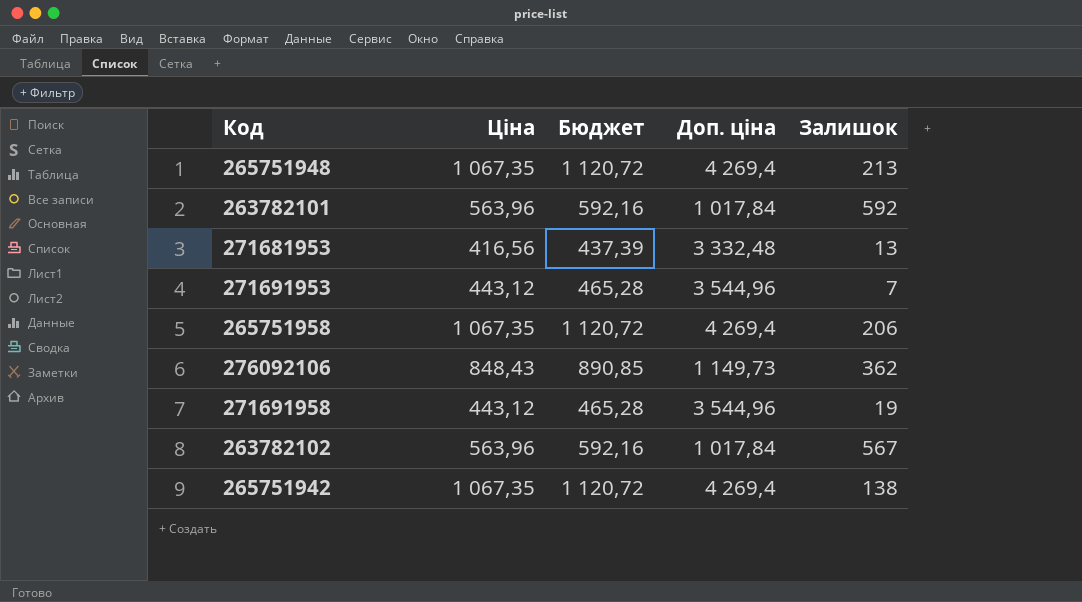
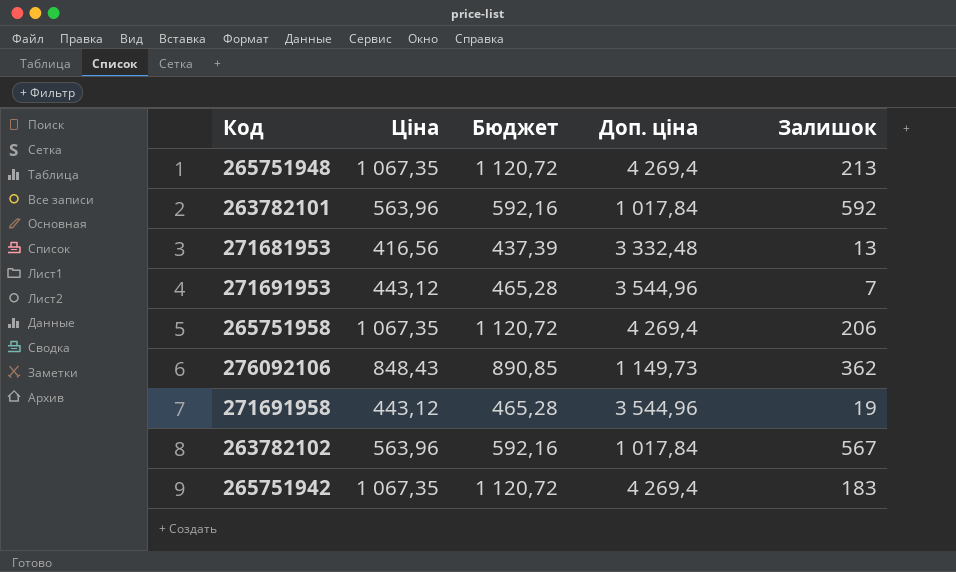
265751942 | Залишок: 138 -> 183

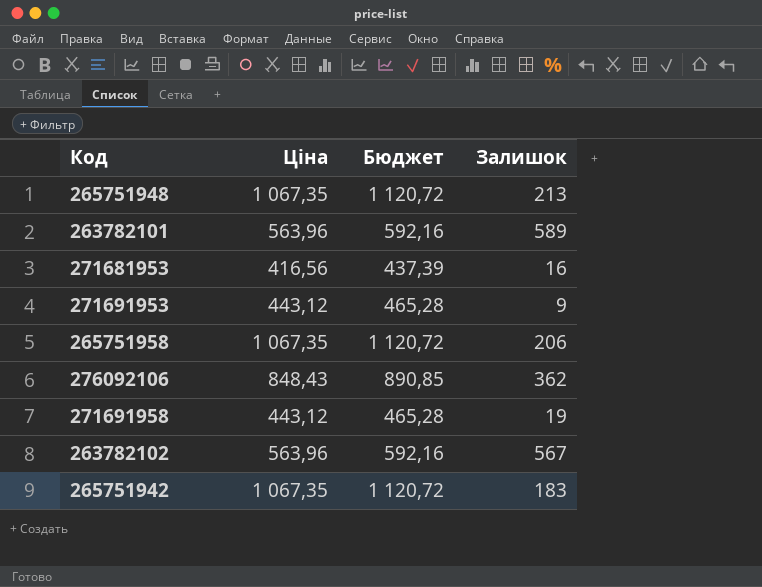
column Доп. ціна | position: 4 -> none
263782101 | Залишок: 592 -> 589
271681953 | Залишок: 13 -> 16
271691953 | Залишок: 7 -> 9

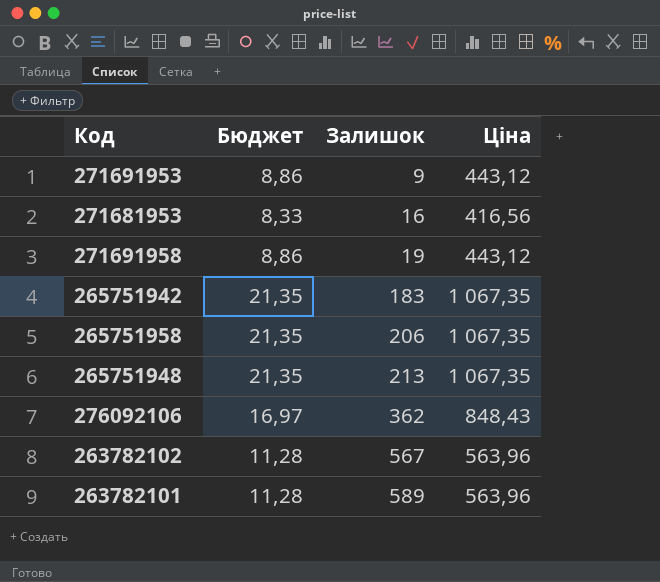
row order: none -> Залишок ascending
column Бюджет | formula: [Ціна] * 1,05 -> [Ціна] * 0,02
column Ціна | position: 2 -> 4

